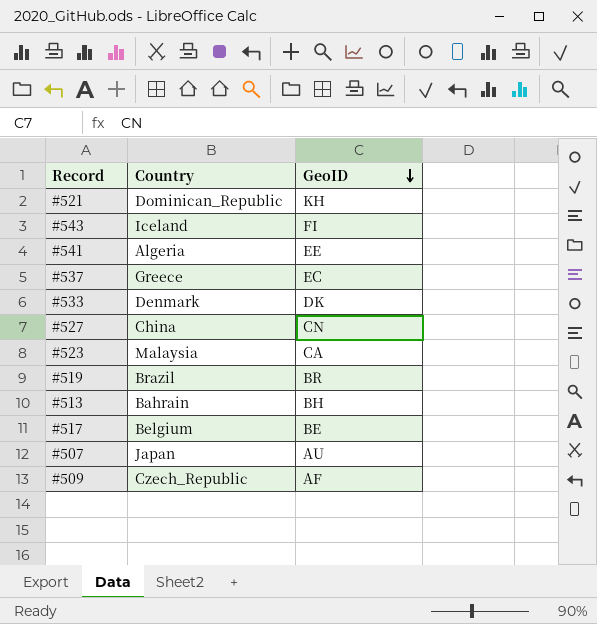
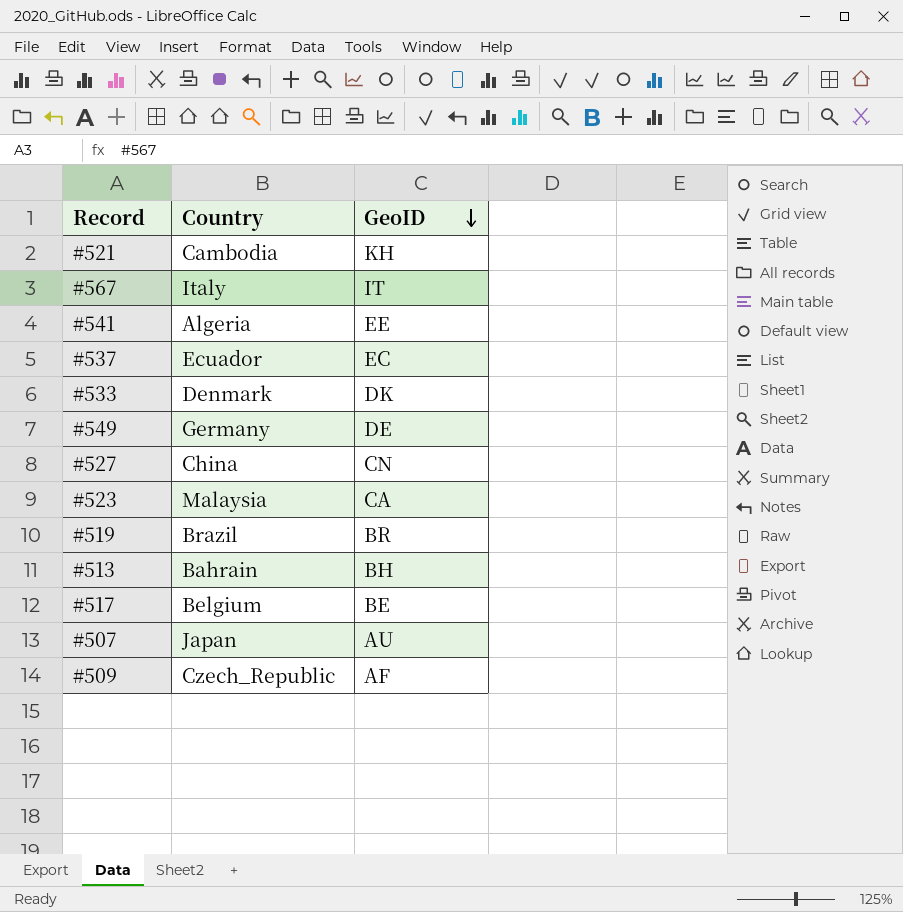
row #543: Iceland | FI -> none
#521 | Country: Dominican_Republic -> Cambodia
row #567: none -> Italy | IT
#537 | Country: Greece -> Ecuador
row #549: none -> Germany | DE

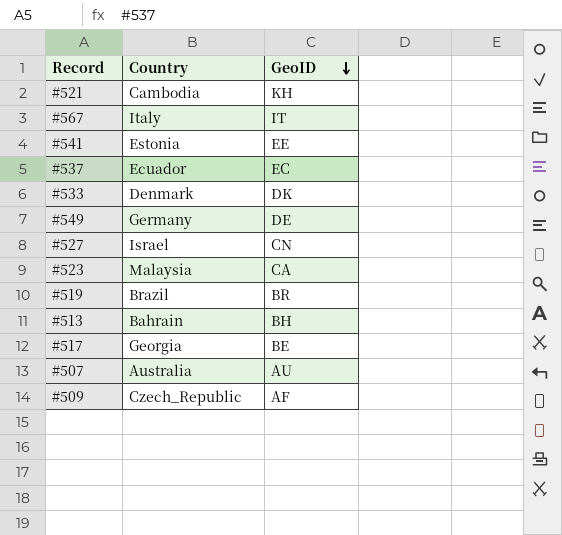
#541 | Country: Algeria -> Estonia
#527 | Country: China -> Israel
#517 | Country: Belgium -> Georgia
#507 | Country: Japan -> Australia

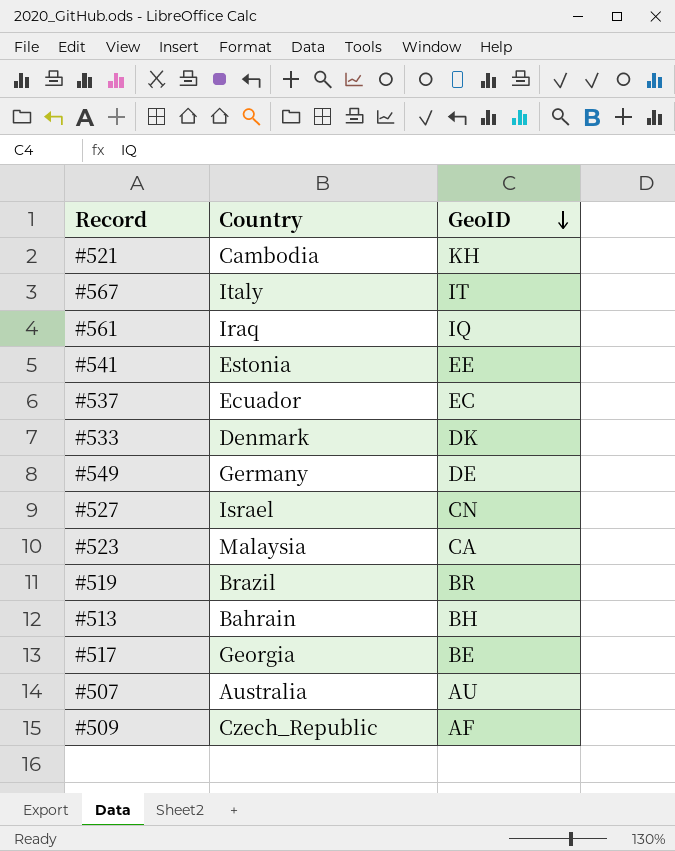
row #561: none -> Iraq | IQ

